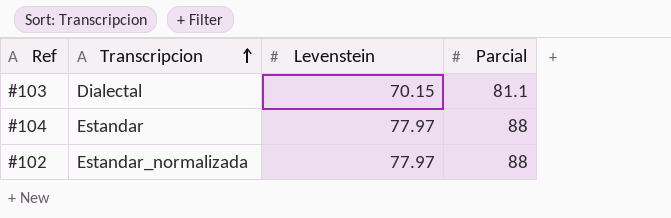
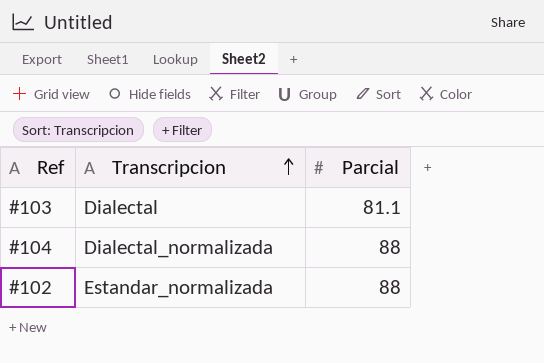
column Levenstein | position: 3 -> none
#104 | Transcripcion: Estandar -> Dialectal_normalizada

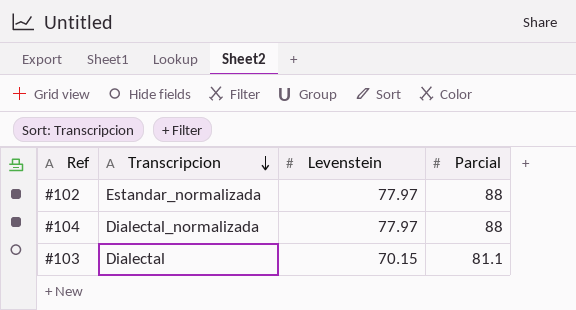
row order: Transcripcion ascending -> Transcripcion descending
column Levenstein | position: none -> 3

